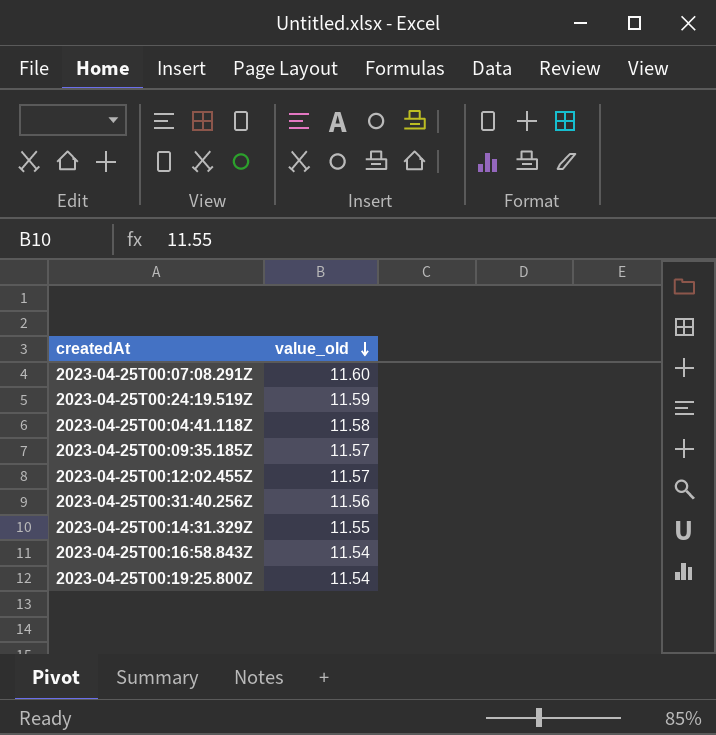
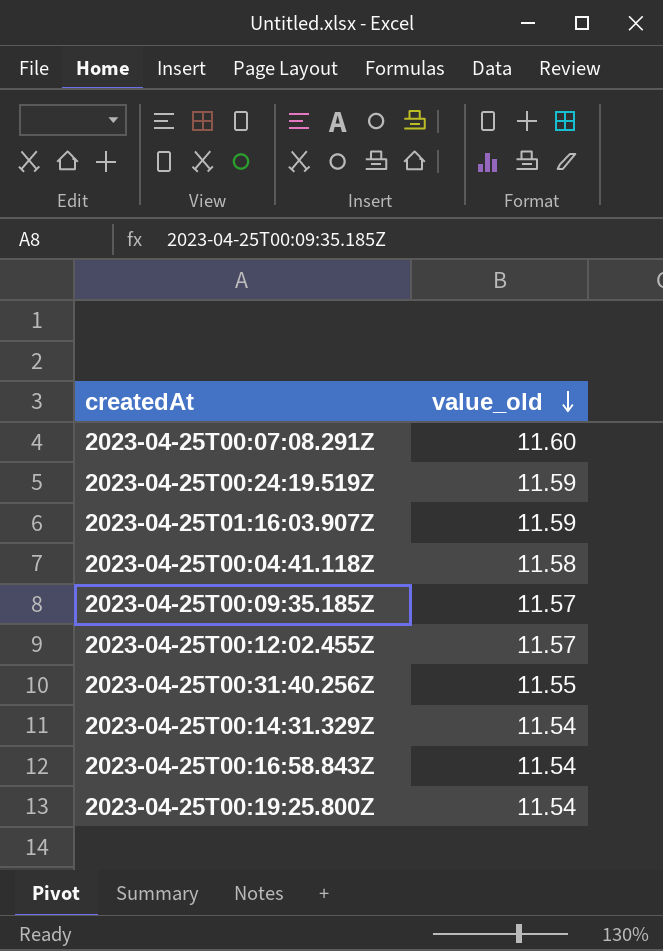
row 2023-04-25T01:16:03.907Z: none -> 11.59
2023-04-25T00:31:40.256Z | value_old: 11.56 -> 11.55
2023-04-25T00:14:31.329Z | value_old: 11.55 -> 11.54

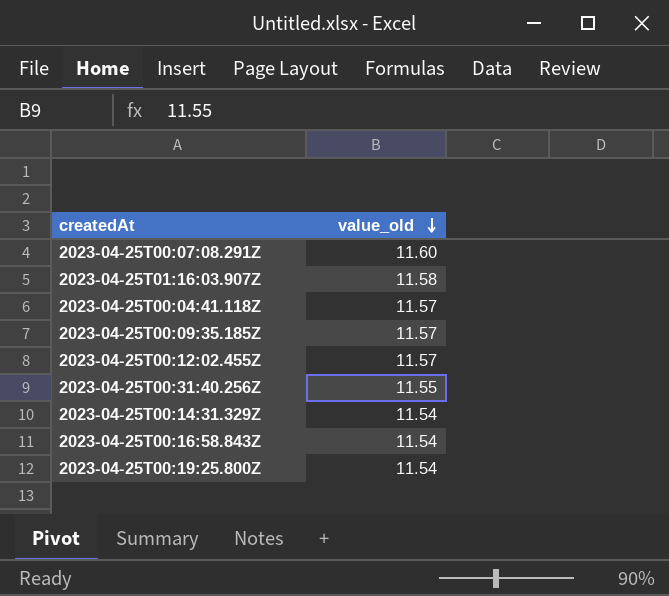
row 2023-04-25T00:24:19.519Z: 11.59 -> none
2023-04-25T01:16:03.907Z | value_old: 11.59 -> 11.58
2023-04-25T00:04:41.118Z | value_old: 11.58 -> 11.57

